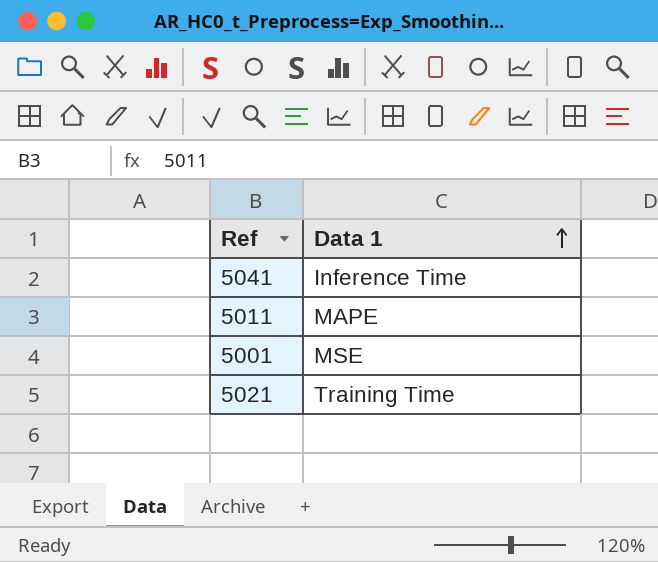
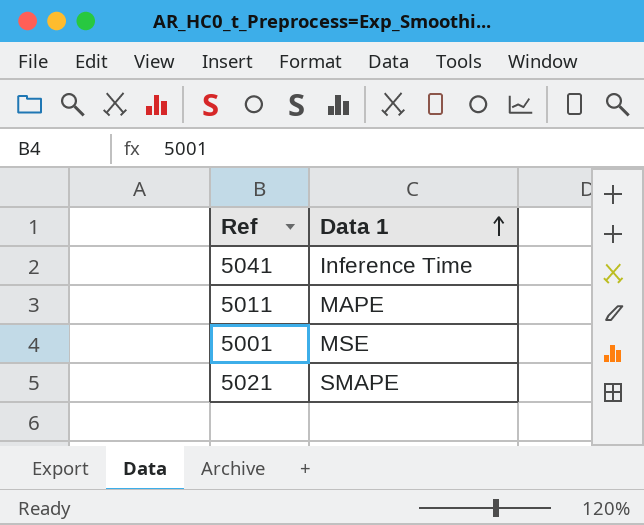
5021 | Data 1: Training Time -> SMAPE

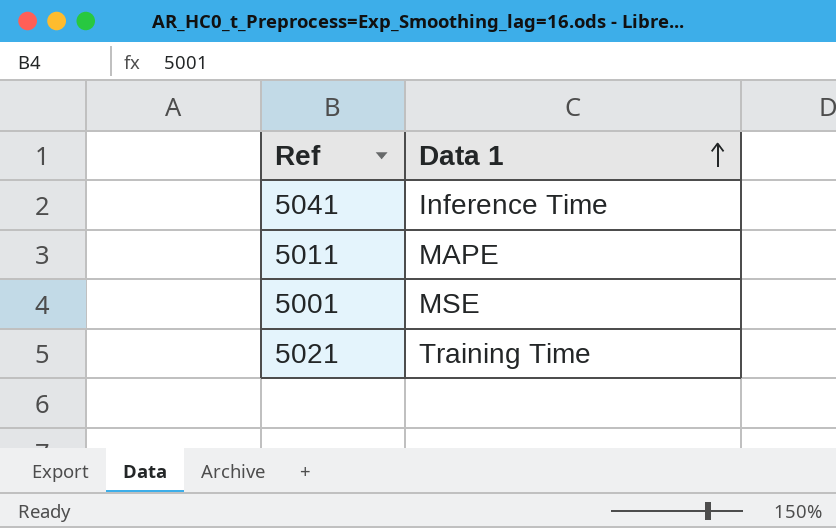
5021 | Data 1: SMAPE -> Training Time

